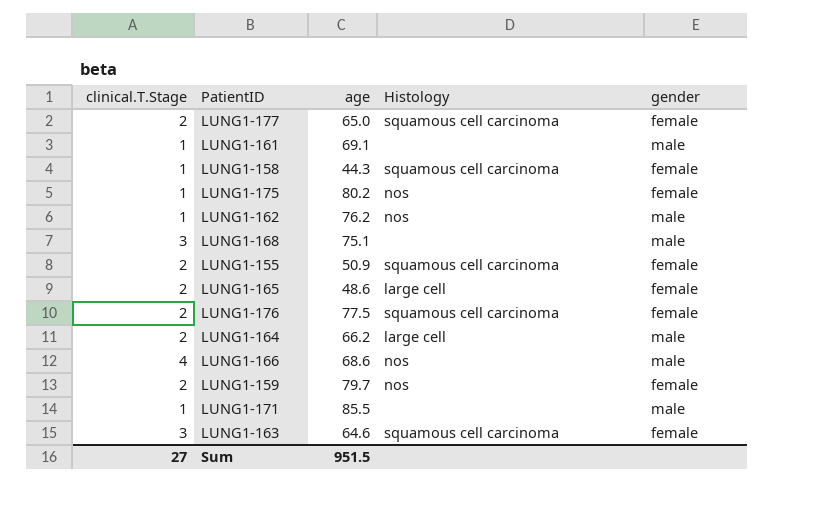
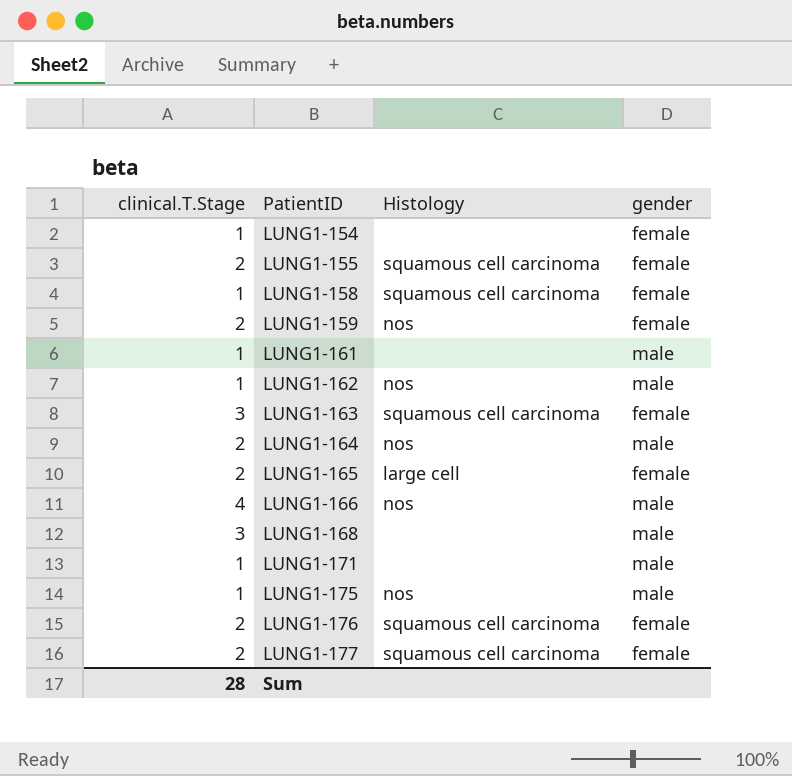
row order: none -> PatientID ascending
column age | position: 3 -> none
row LUNG1-154: none -> 1 | none | female
LUNG1-164 | Histology: large cell -> nos
LUNG1-175 | gender: female -> male
Sum | clinical.T.Stage: 27 -> 28

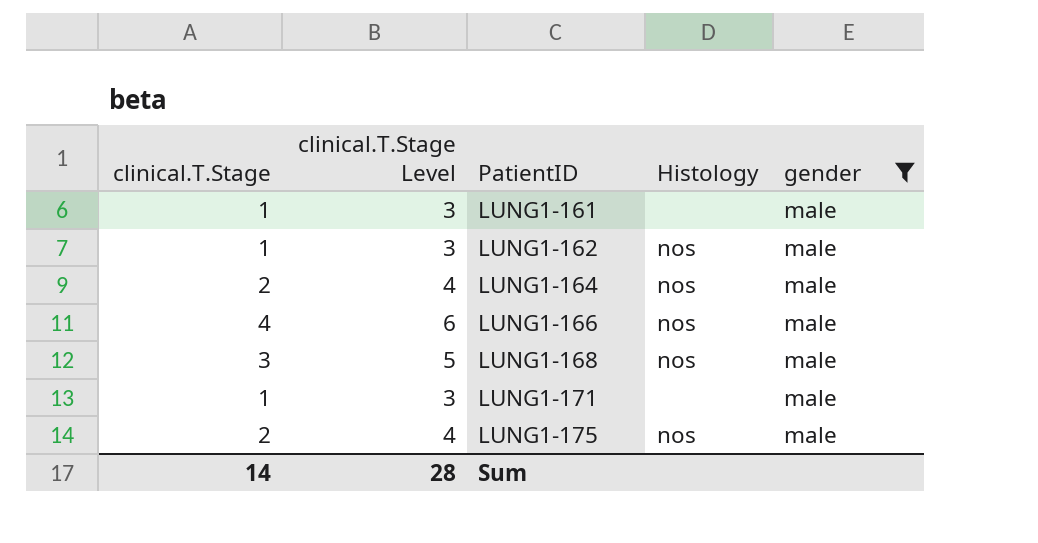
filter: none -> gender = male
column clinical.T.Stage Level | formula: none -> [clinical.T.Stage] + 2
LUNG1-168 | Histology: none -> nos
LUNG1-175 | clinical.T.Stage: 1 -> 2
Sum | clinical.T.Stage: 28 -> 14

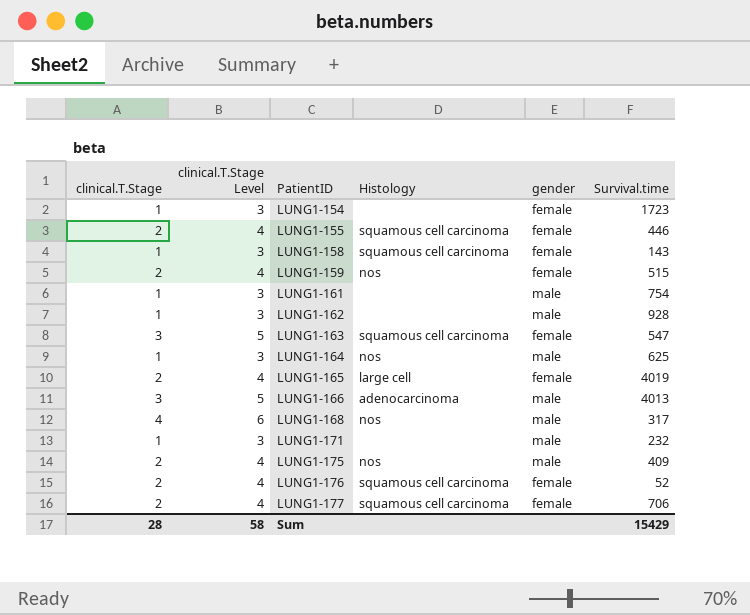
filter: gender = male -> none
column Survival.time | position: none -> 6
LUNG1-162 | Histology: nos -> none
LUNG1-164 | clinical.T.Stage: 2 -> 1
LUNG1-164 | clinical.T.Stage Level: 4 -> 3
LUNG1-166 | clinical.T.Stage: 4 -> 3
LUNG1-166 | clinical.T.Stage Level: 6 -> 5
LUNG1-166 | Histology: nos -> adenocarcinoma
LUNG1-168 | clinical.T.Stage: 3 -> 4
LUNG1-168 | clinical.T.Stage Level: 5 -> 6
Sum | clinical.T.Stage: 14 -> 28
Sum | clinical.T.Stage Level: 28 -> 58

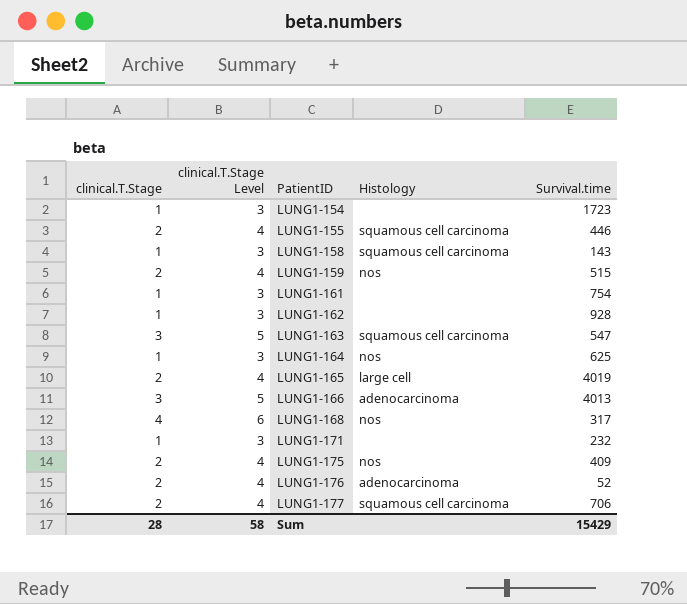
column gender | position: 5 -> none
LUNG1-176 | Histology: squamous cell carcinoma -> adenocarcinoma

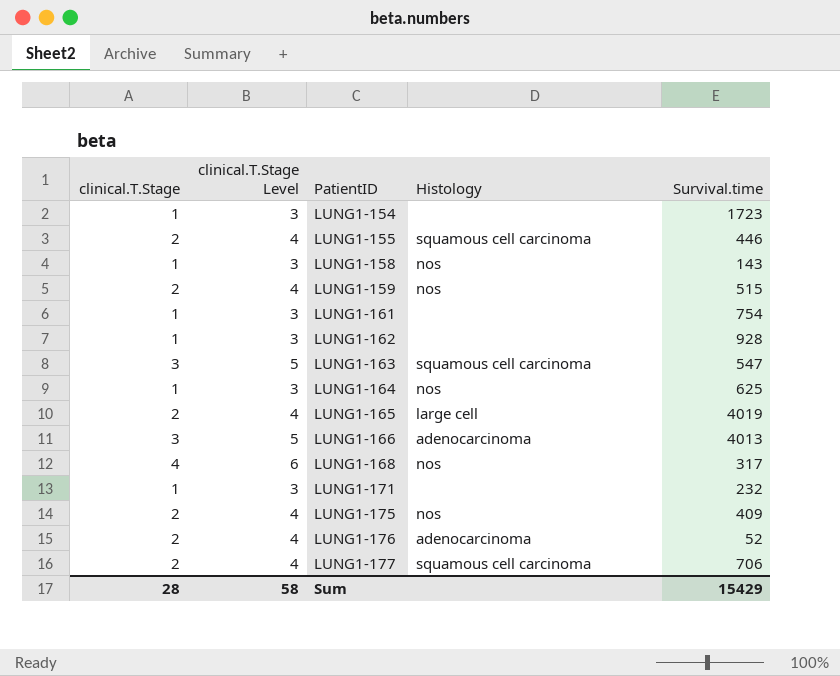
LUNG1-158 | Histology: squamous cell carcinoma -> nos

